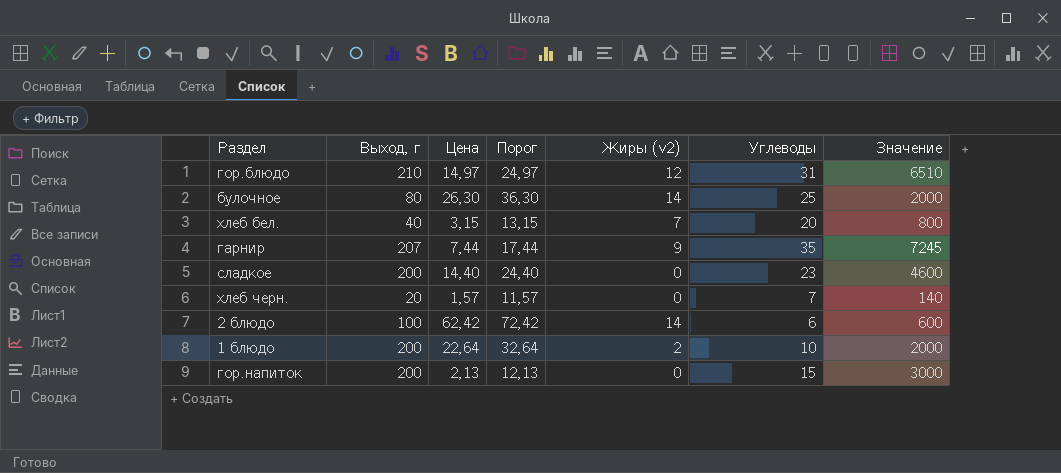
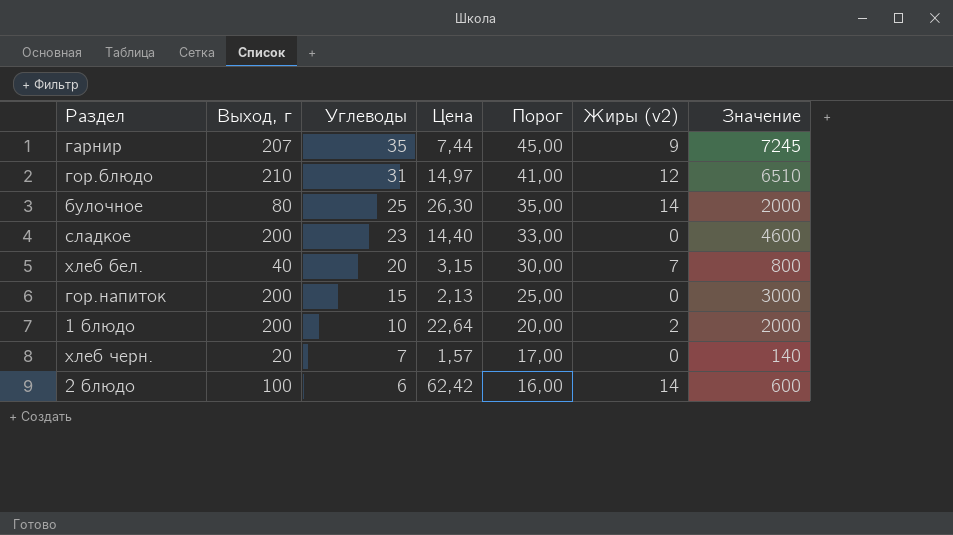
row order: none -> Углеводы descending
column Углеводы | position: 6 -> 3
column Порог | formula: [Цена] + 10 -> [Углеводы] + 10

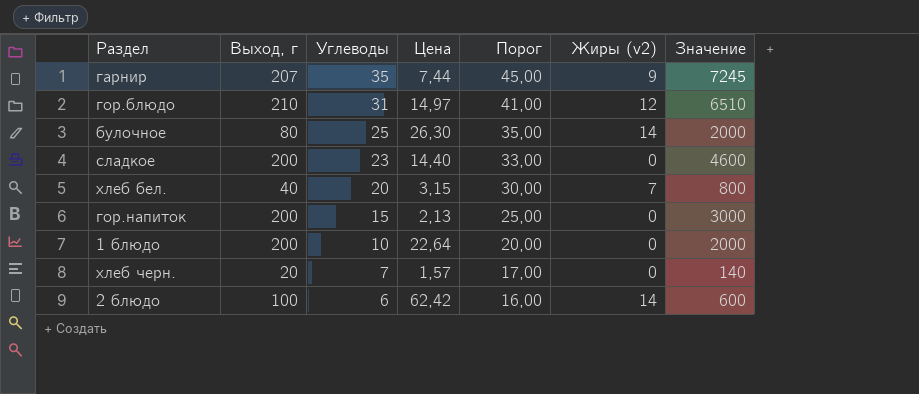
1 блюдо | Жиры (v2): 2 -> 0

